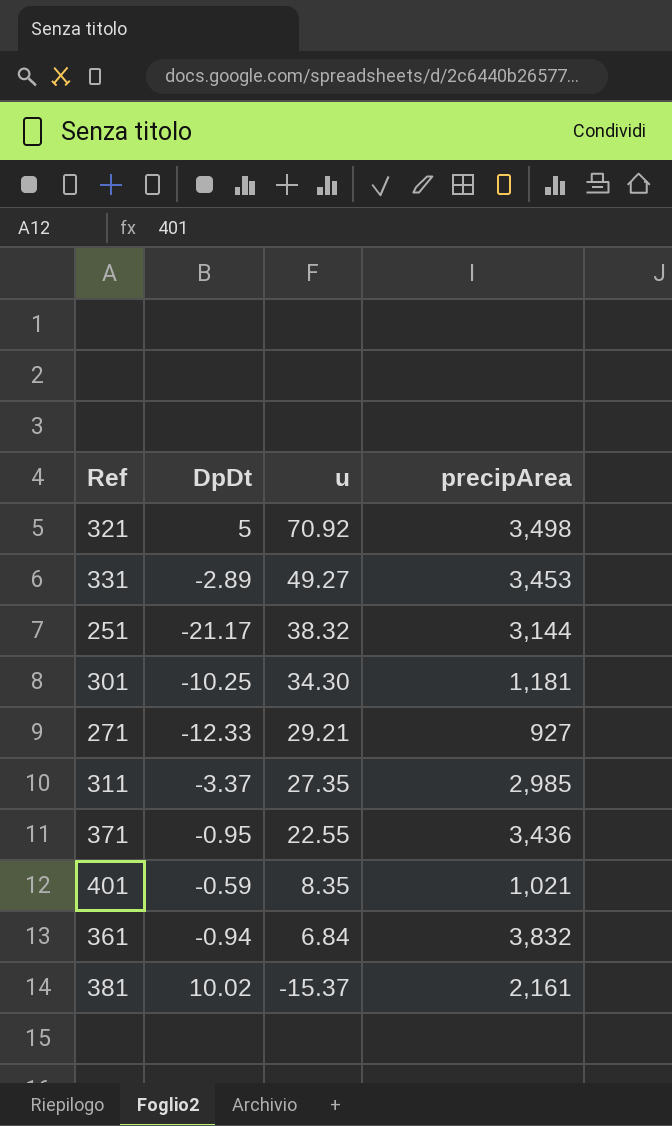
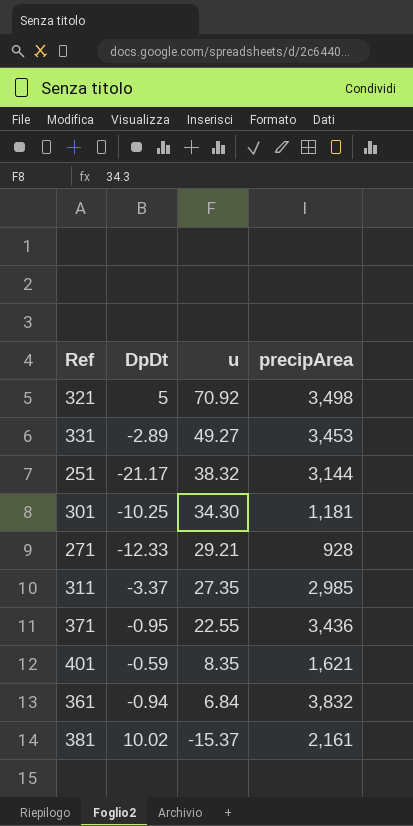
271 | precipArea: 927 -> 928
401 | precipArea: 1,021 -> 1,621

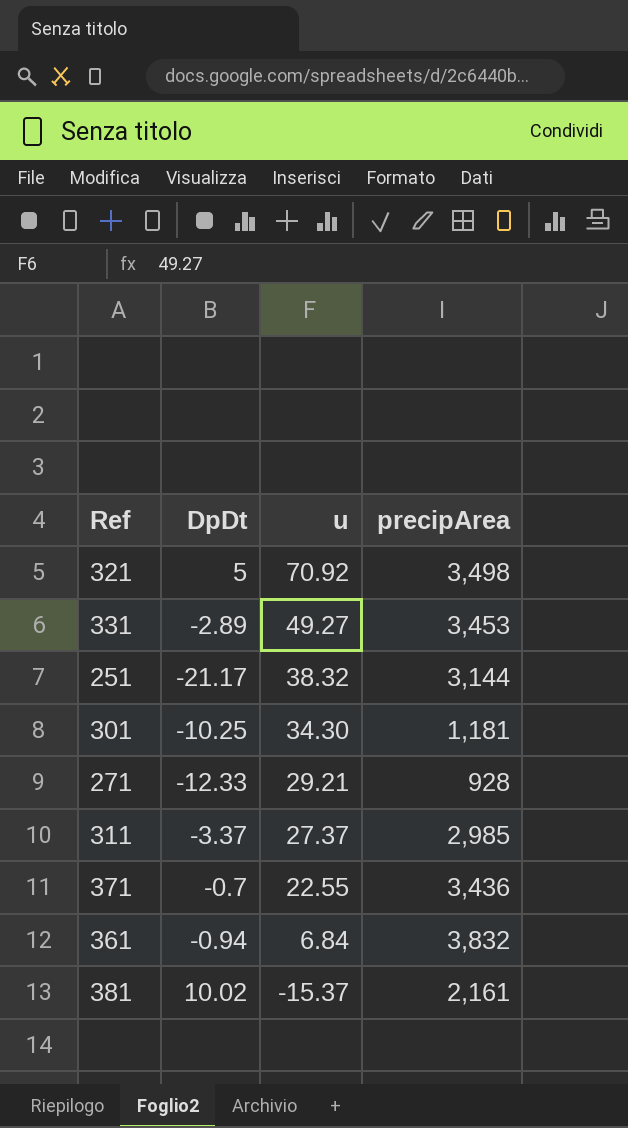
row 401: -0.59 | 8.35 | 1,621 -> none
311 | u: 27.35 -> 27.37
371 | DpDt: -0.95 -> -0.7

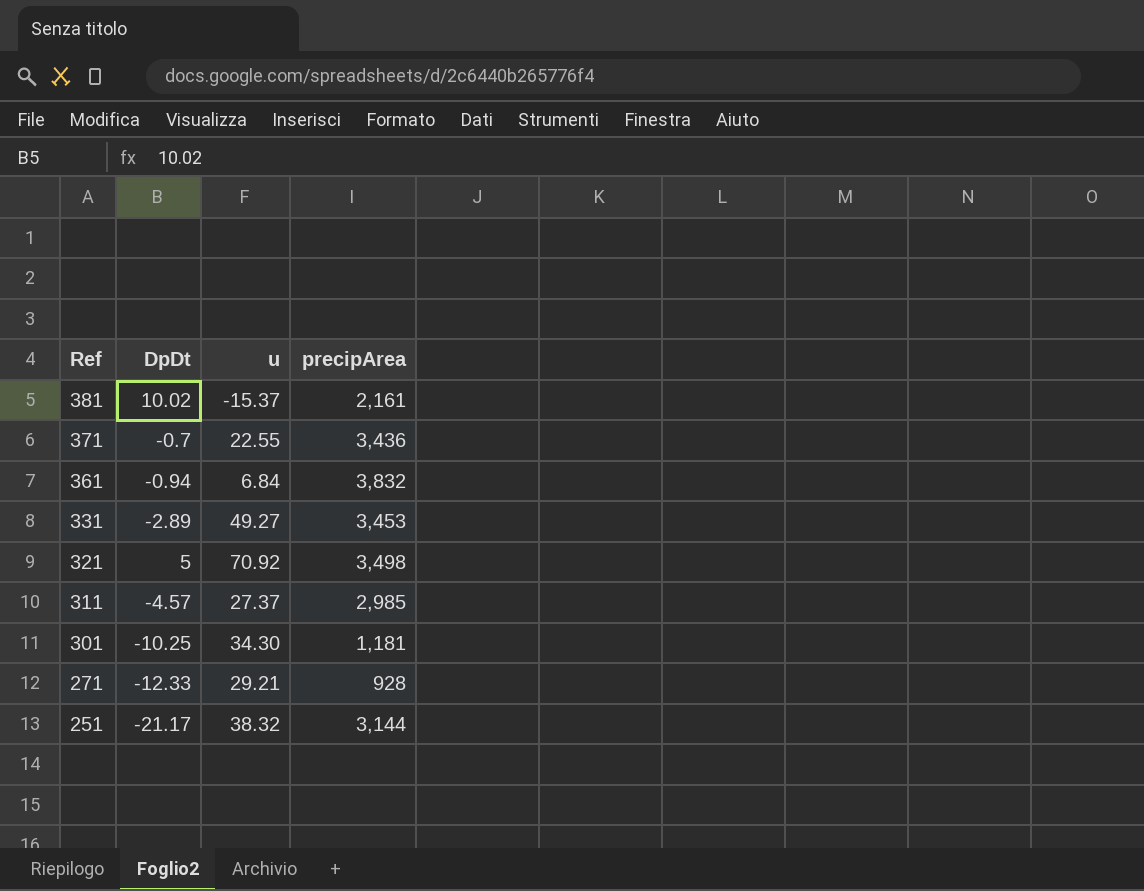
row order: u descending -> Ref descending
311 | DpDt: -3.37 -> -4.57

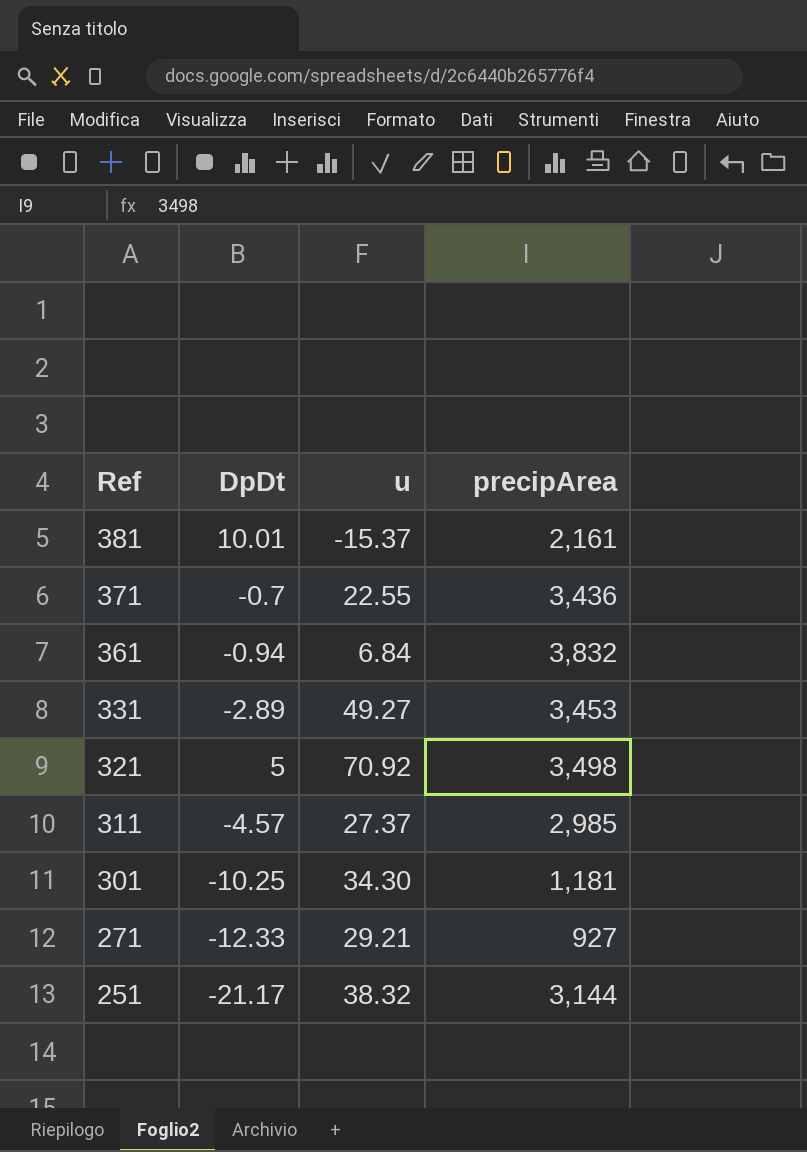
381 | DpDt: 10.02 -> 10.01
271 | precipArea: 928 -> 927

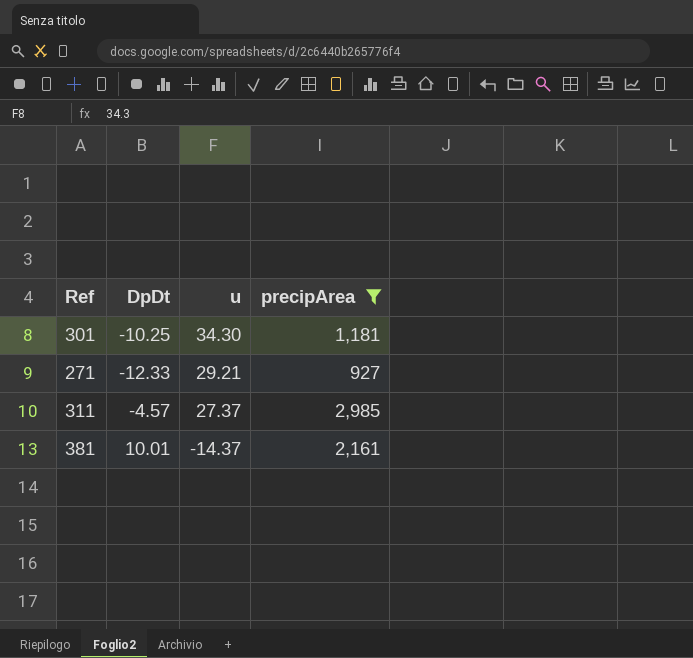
filter: none -> precipArea <= 2,985
row order: Ref descending -> u descending
381 | u: -15.37 -> -14.37

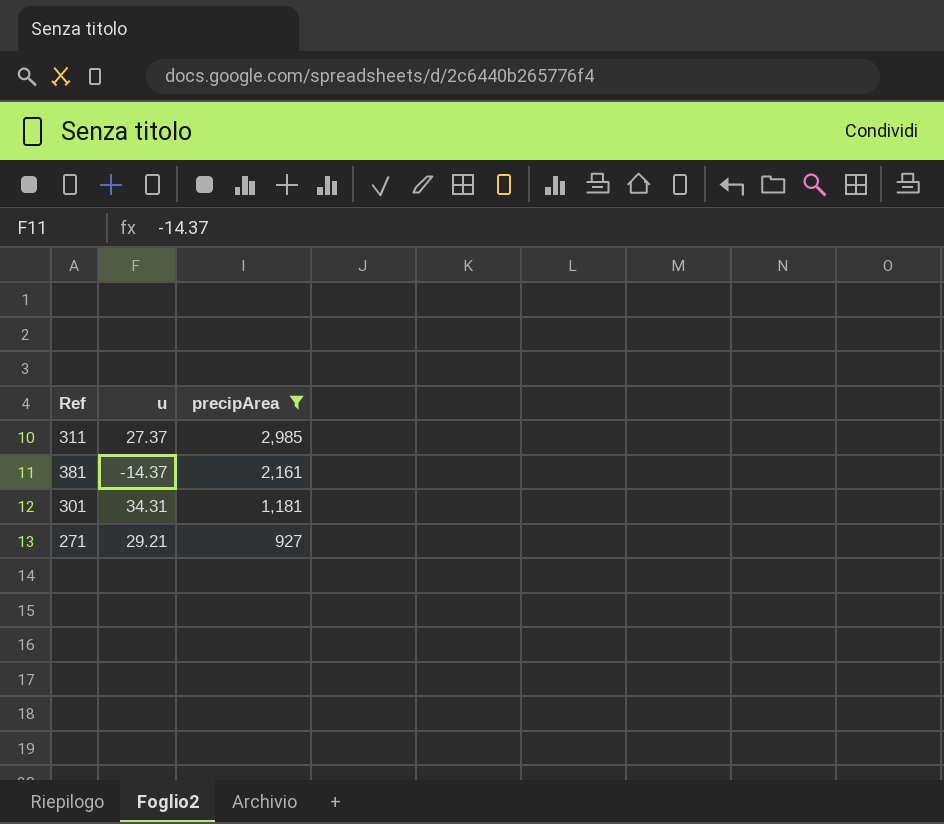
row order: u descending -> precipArea descending
column DpDt | position: 2 -> none
301 | u: 34.30 -> 34.31

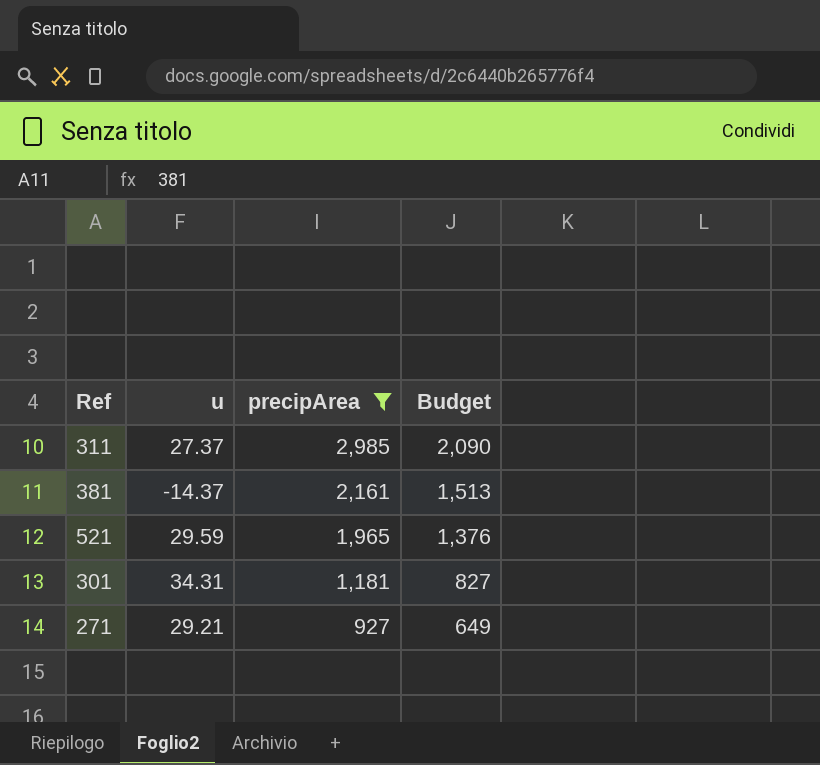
column Budget | formula: none -> [precipArea] * 0.7
row 521: none -> 29.59 | 1,965 | 1,376

